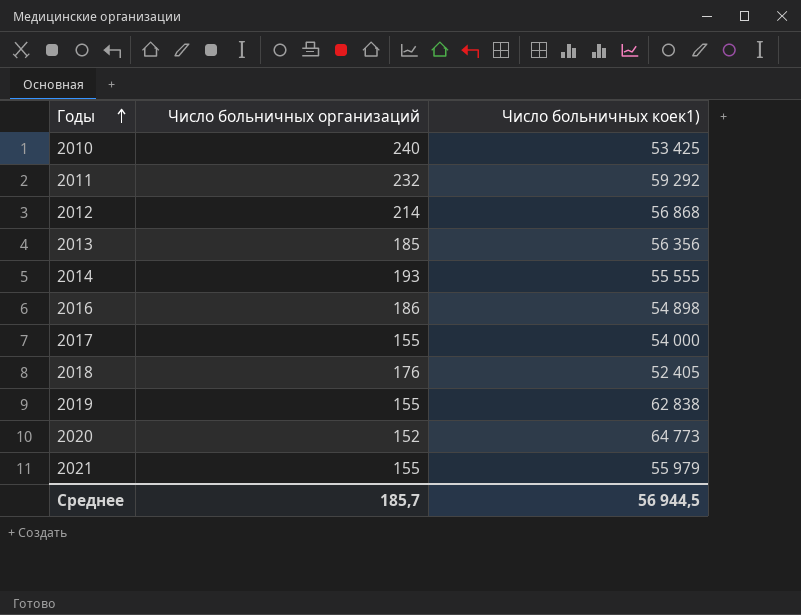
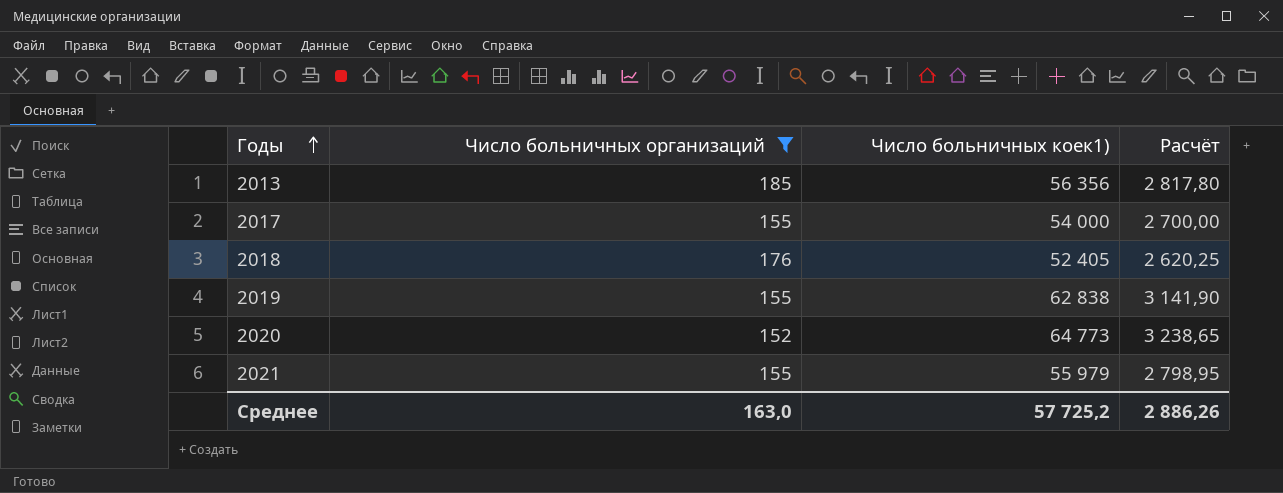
filter: none -> Число больничных организаций <= 185
column Расчёт | formula: none -> [Число больничных коек1)] * 0,05
Среднее | Число больничных организаций: 185,7 -> 163,0
Среднее | Число больничных коек1): 56 944,5 -> 57 725,2

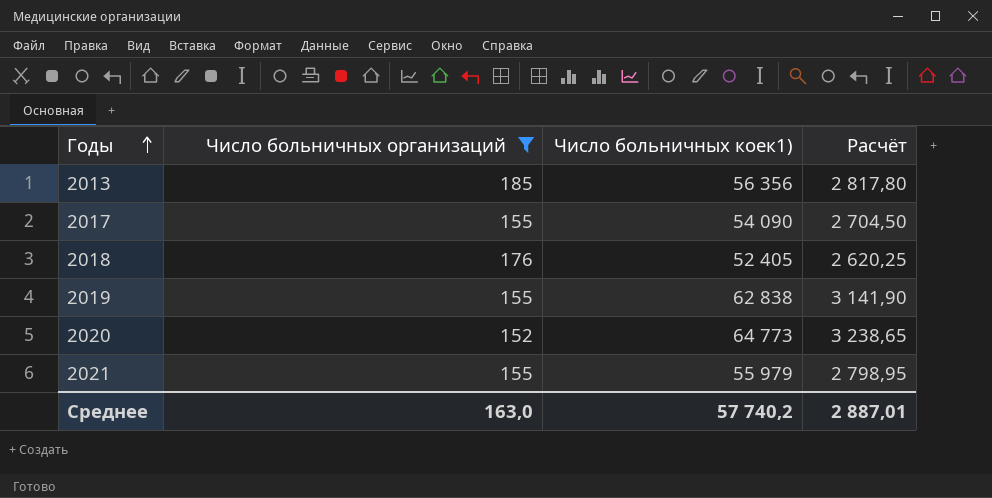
2017 | Число больничных коек1): 54 000 -> 54 090
2017 | Расчёт: 2 700,00 -> 2 704,50
Среднее | Число больничных коек1): 57 725,2 -> 57 740,2
Среднее | Расчёт: 2 886,26 -> 2 887,01

